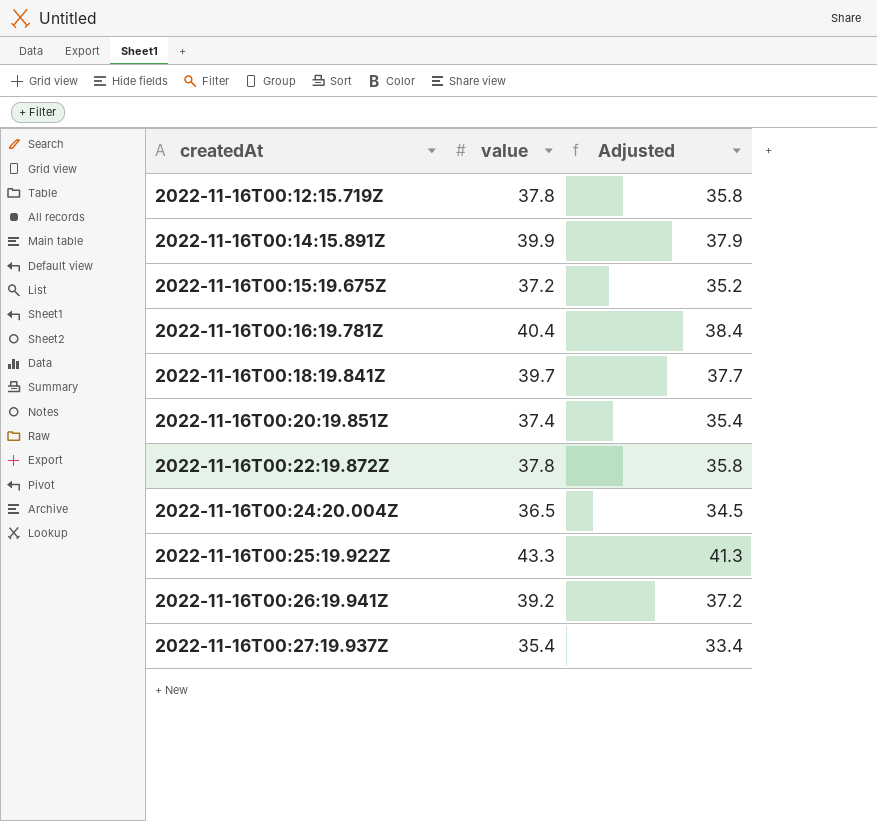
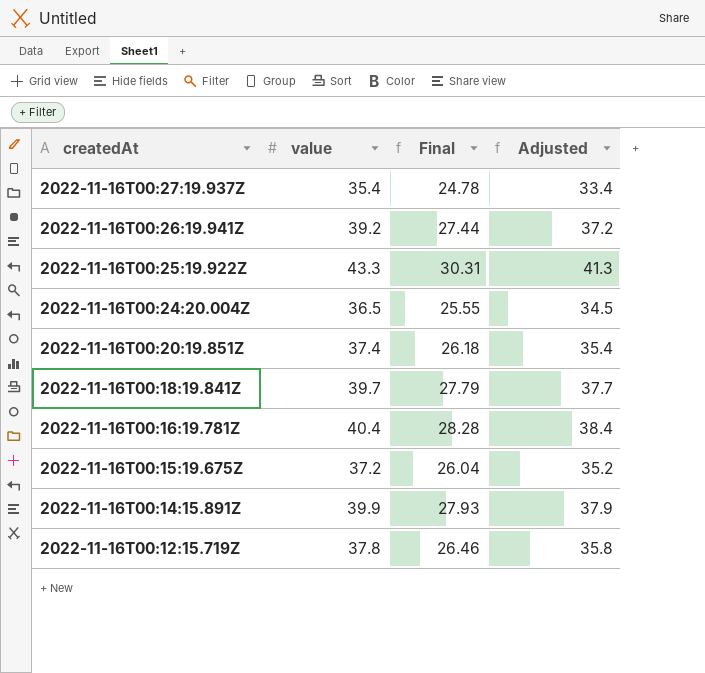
row order: createdAt ascending -> createdAt descending
column Final | formula: none -> [value] * 0.7
row 2022-11-16T00:22:19.872Z: 37.8 | 35.8 -> none

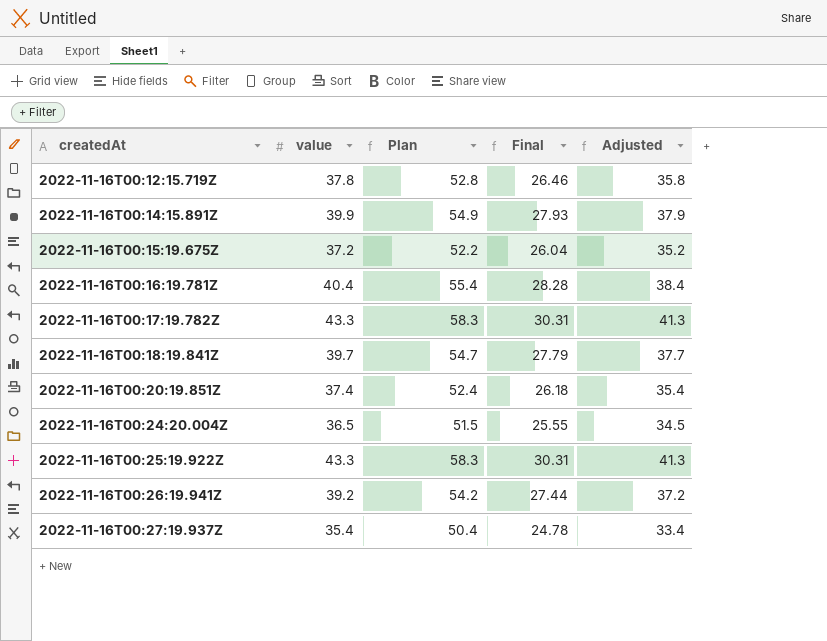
row order: createdAt descending -> createdAt ascending
column Plan | formula: none -> [value] + 15
row 2022-11-16T00:17:19.782Z: none -> 43.3 | 58.3 | 30.31 | 41.3

